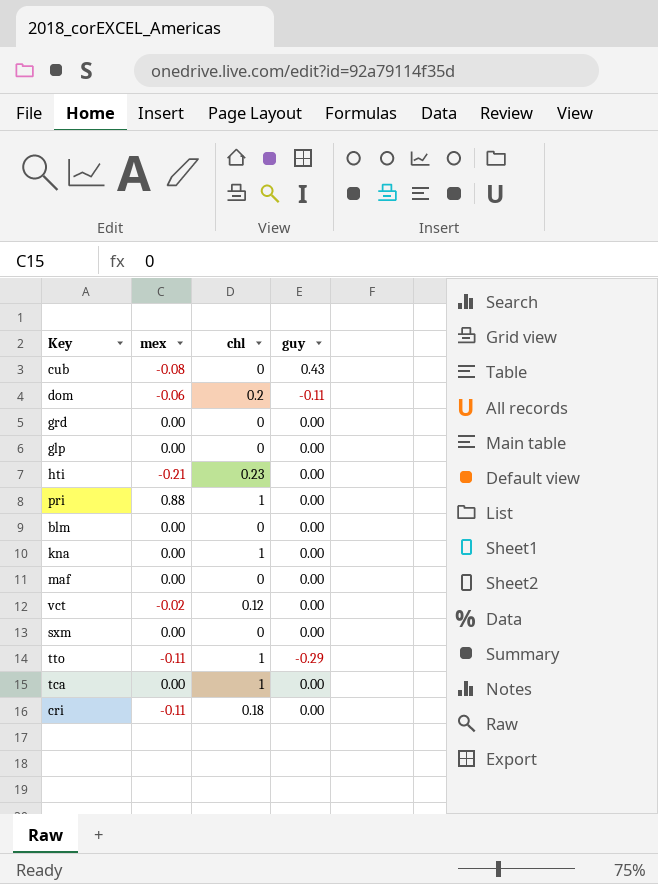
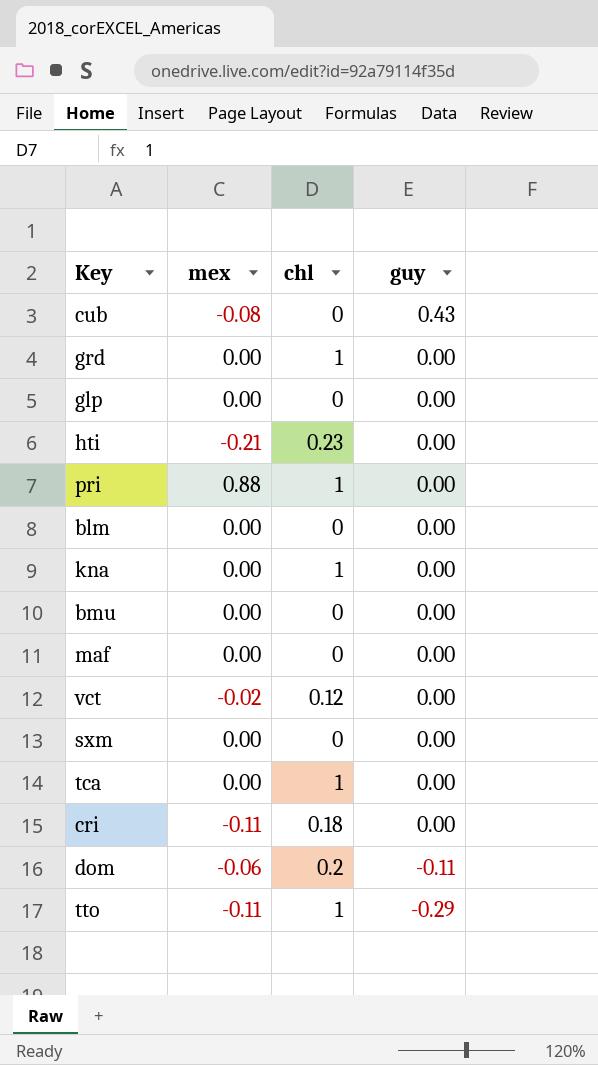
row order: none -> guy descending
grd | chl: 0 -> 1
row bmu: none -> 0.00 | 0 | 0.00

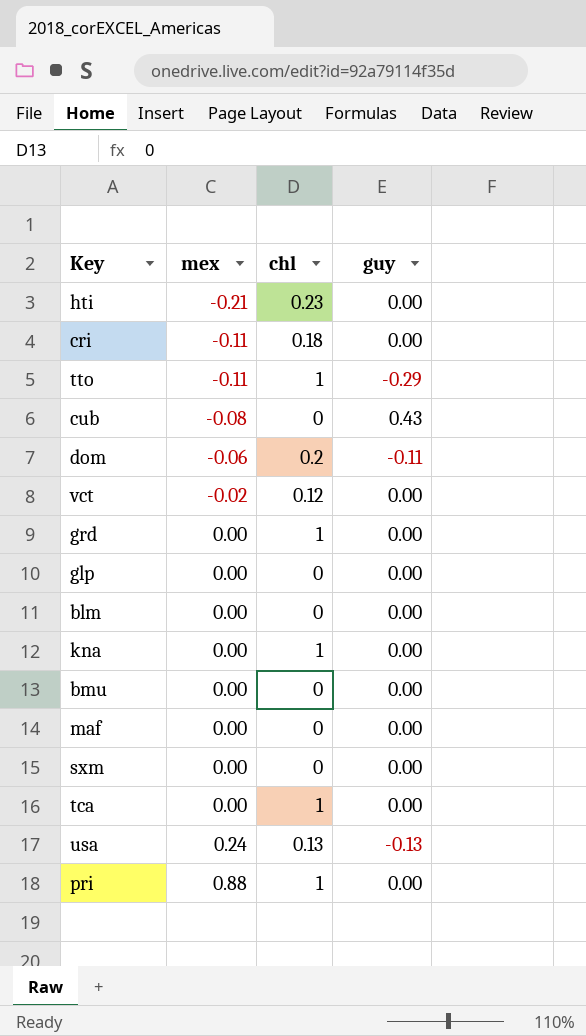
row order: guy descending -> mex ascending
row usa: none -> 0.24 | 0.13 | -0.13

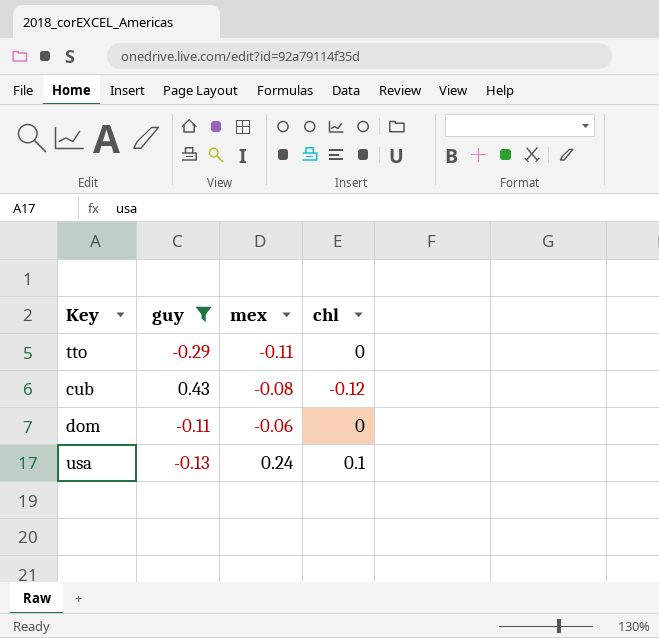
filter: none -> guy != 0.00
column guy | position: 4 -> 2
tto | chl: 1 -> 0
cub | chl: 0 -> -0.12
dom | chl: 0.2 -> 0
usa | chl: 0.13 -> 0.1

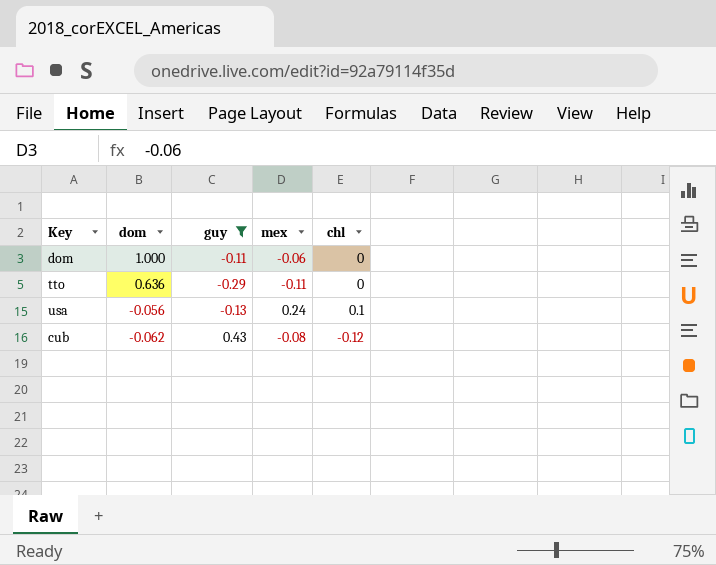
row order: mex ascending -> dom descending
column dom | position: none -> 2

